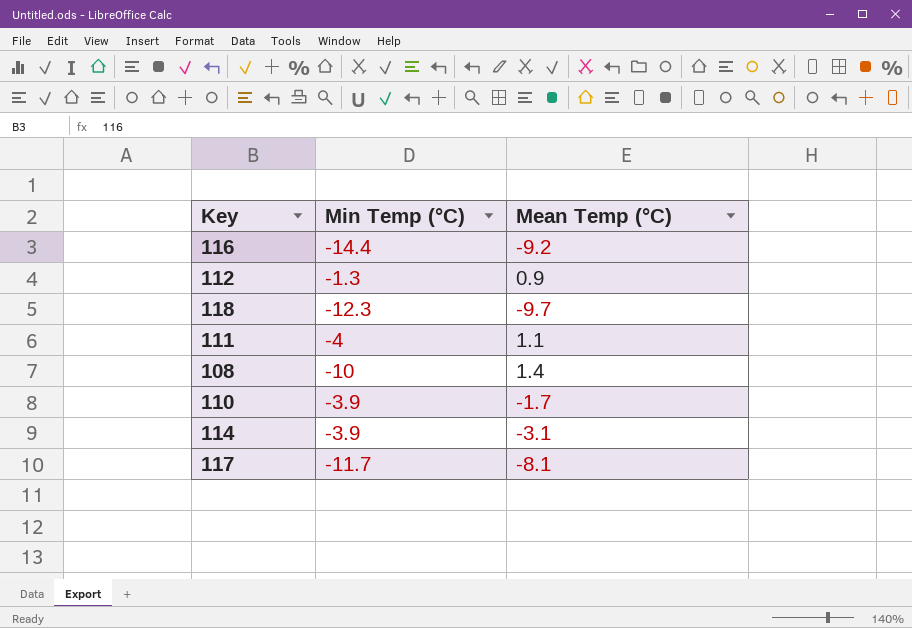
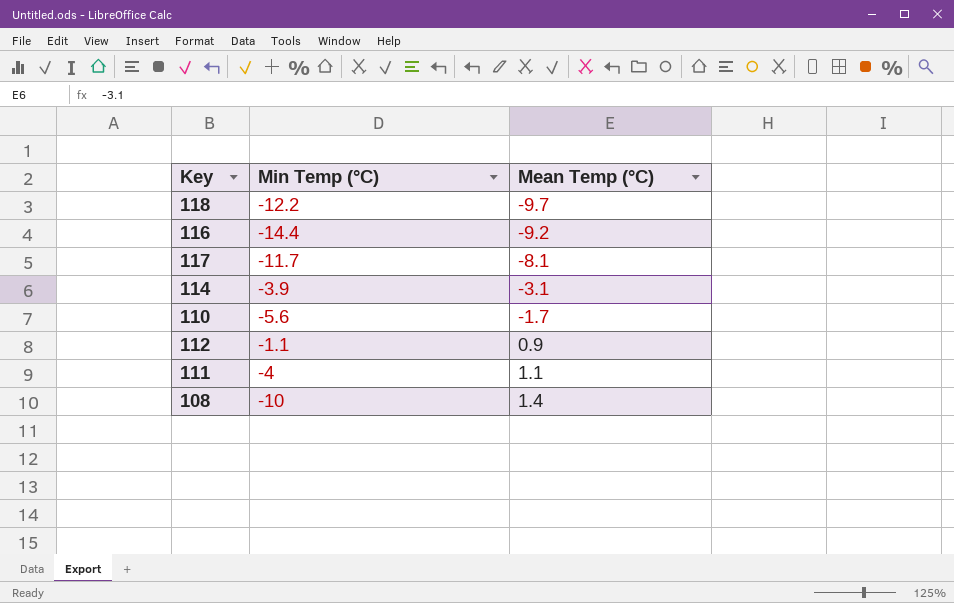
row order: none -> Mean Temp (°C) ascending
118 | Min Temp (°C): -12.3 -> -12.2
110 | Min Temp (°C): -3.9 -> -5.6
112 | Min Temp (°C): -1.3 -> -1.1

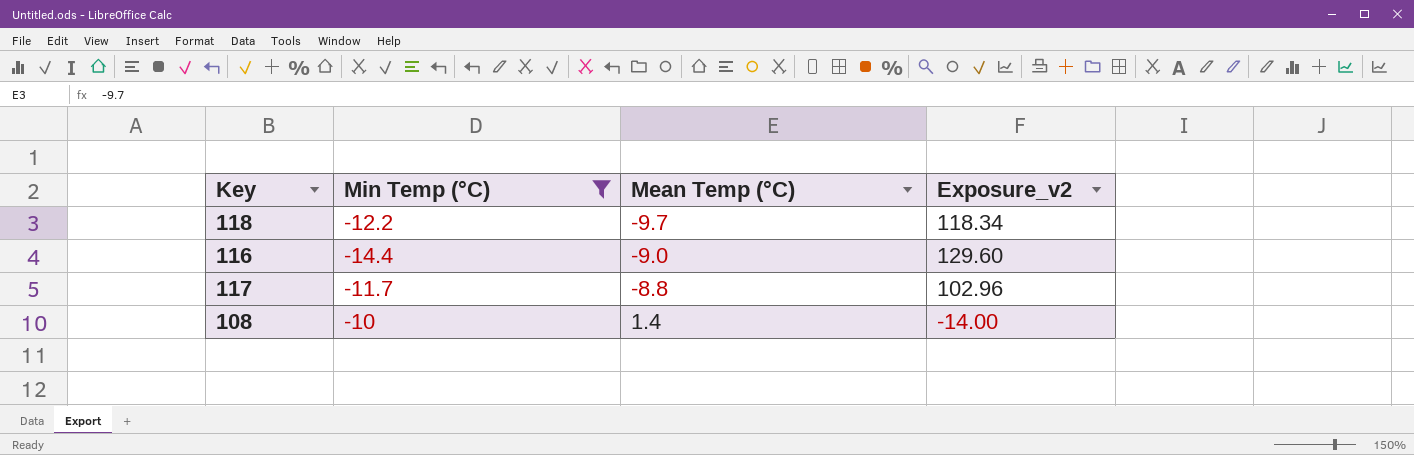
filter: none -> Min Temp (°C) <= -10
column Exposure_v2 | formula: none -> [Min Temp (°C)] * [Mean Temp (°C)]
116 | Mean Temp (°C): -9.2 -> -9.0
117 | Mean Temp (°C): -8.1 -> -8.8

